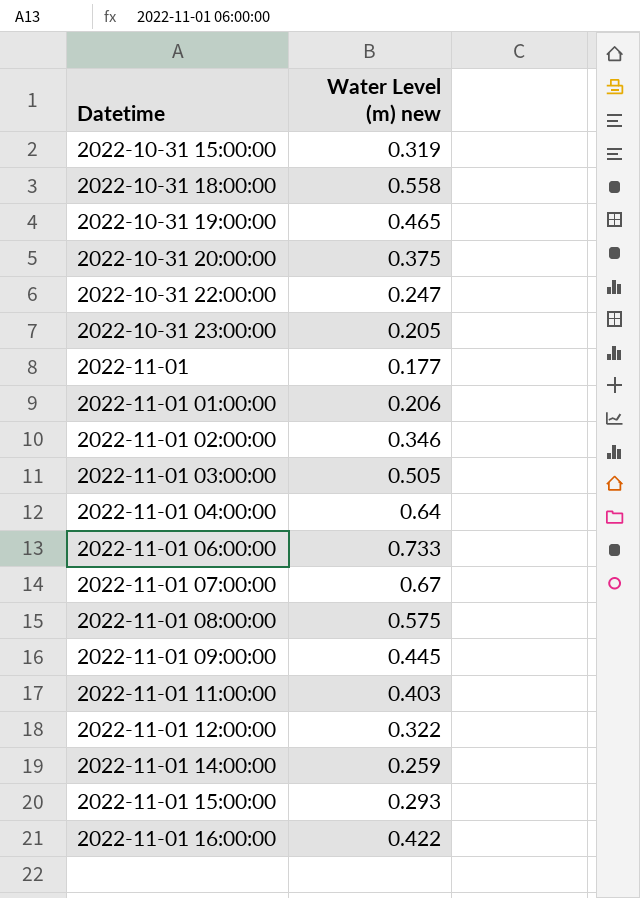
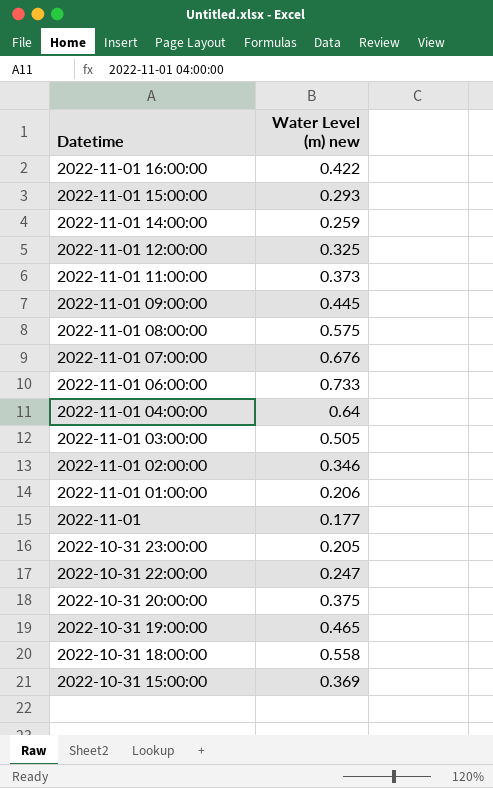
row order: Datetime ascending -> Datetime descending
2022-11-01 12:00:00 | Water Level (m) new: 0.322 -> 0.325
2022-11-01 11:00:00 | Water Level (m) new: 0.403 -> 0.373
2022-11-01 07:00:00 | Water Level (m) new: 0.67 -> 0.676
2022-10-31 15:00:00 | Water Level (m) new: 0.319 -> 0.369

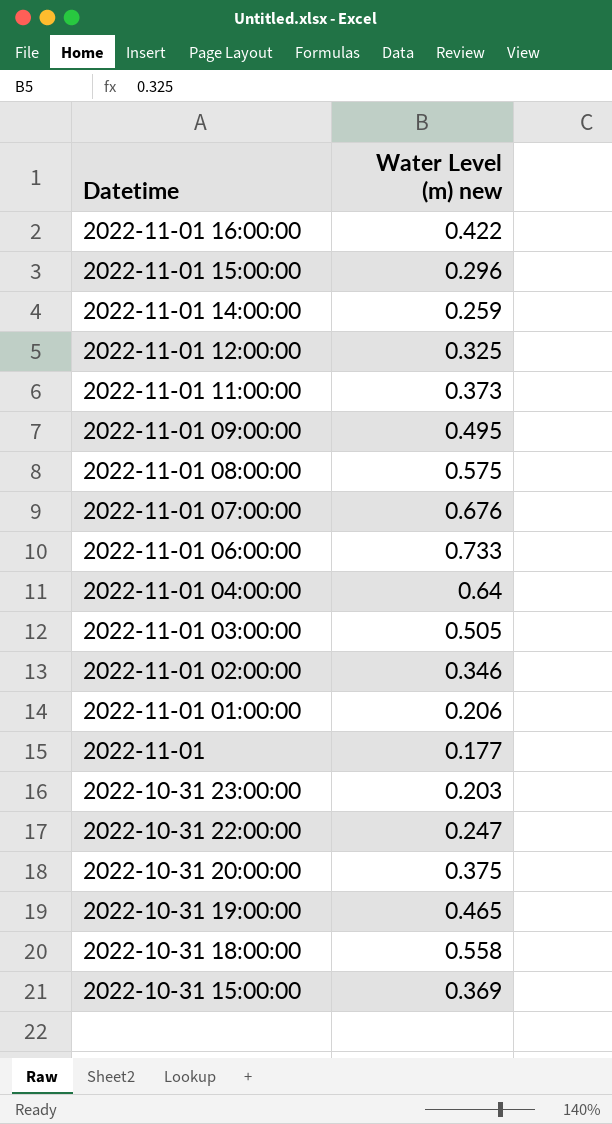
2022-11-01 15:00:00 | Water Level (m) new: 0.293 -> 0.296
2022-11-01 09:00:00 | Water Level (m) new: 0.445 -> 0.495
2022-10-31 23:00:00 | Water Level (m) new: 0.205 -> 0.203

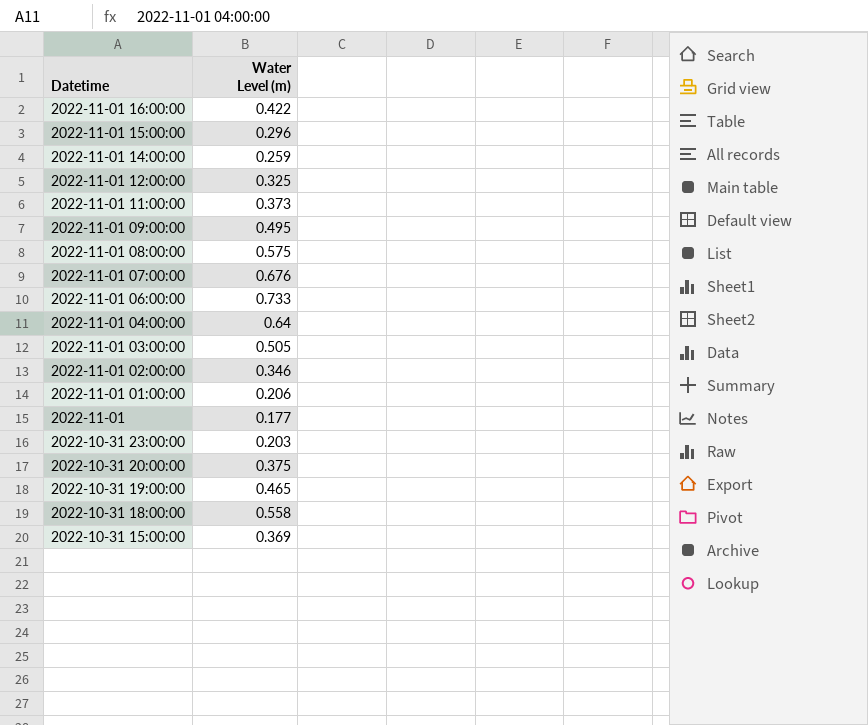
column name: Water Level (m) new -> Water Level (m)
row 2022-10-31 22:00:00: 0.247 -> none

